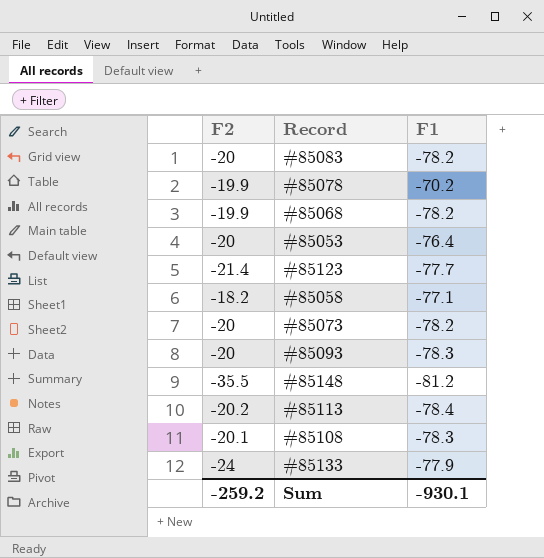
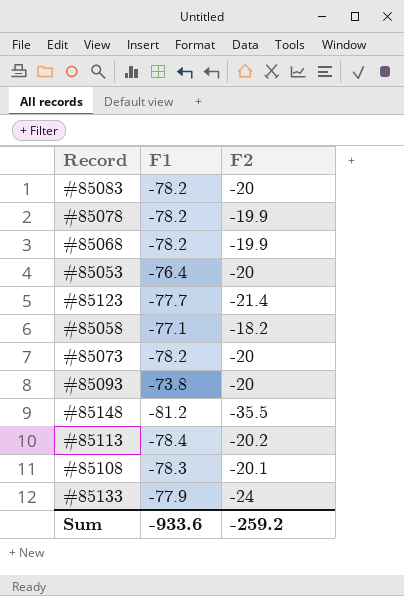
column F2 | position: 1 -> 3
#85078 | F1: -70.2 -> -78.2
#85093 | F1: -78.3 -> -73.8
Sum | F1: -930.1 -> -933.6

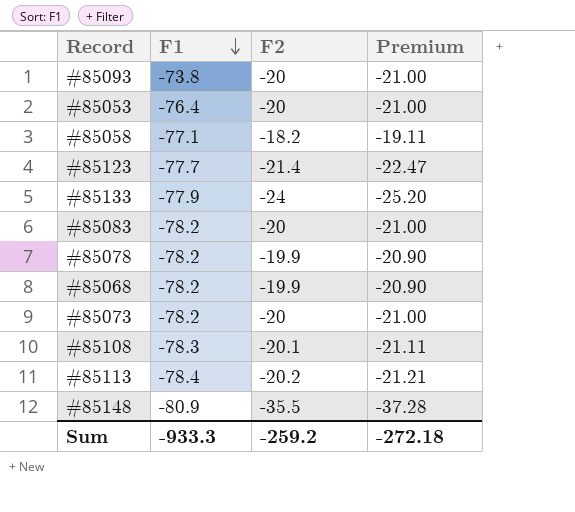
row order: none -> F1 descending
column Premium | formula: none -> [F2] * 1.05
#85148 | F1: -81.2 -> -80.9
Sum | F1: -933.6 -> -933.3

